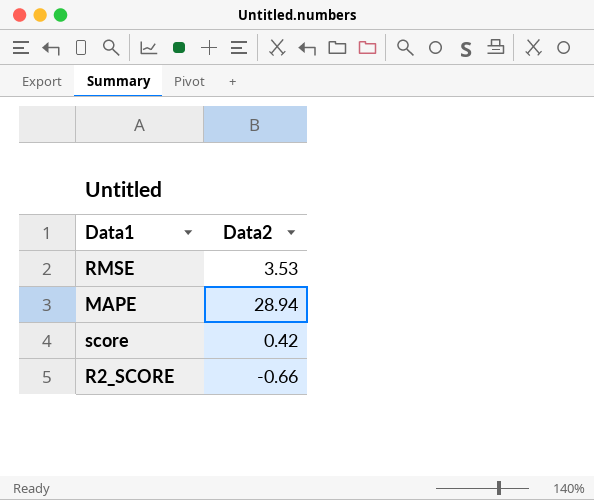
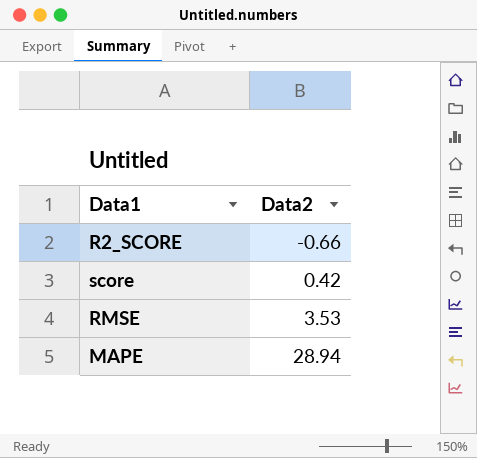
row order: none -> Data2 ascending

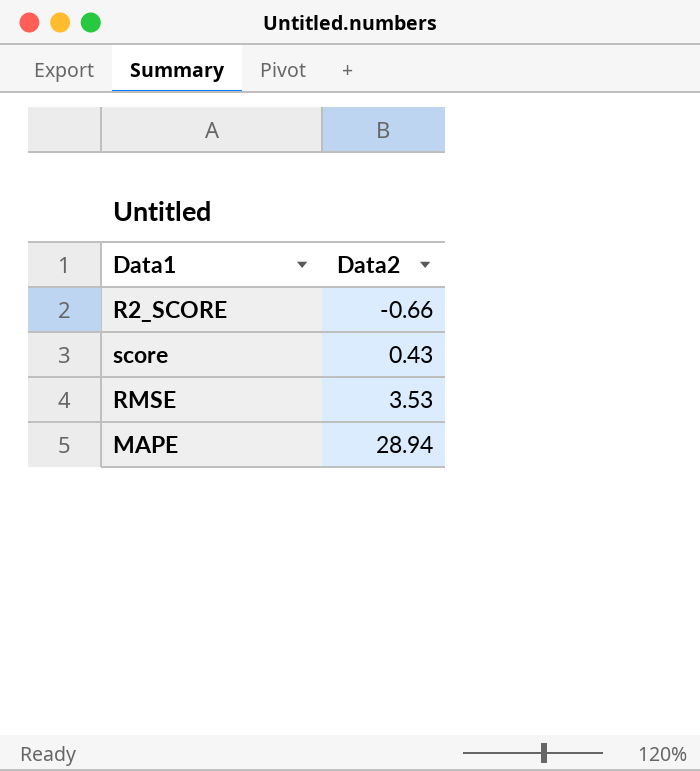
score | Data2: 0.42 -> 0.43

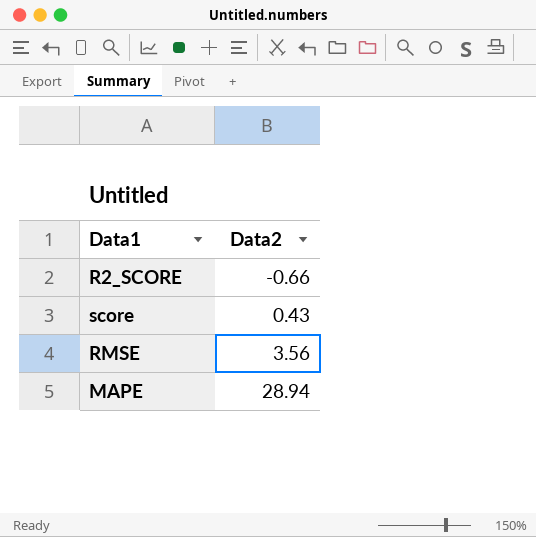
RMSE | Data2: 3.53 -> 3.56

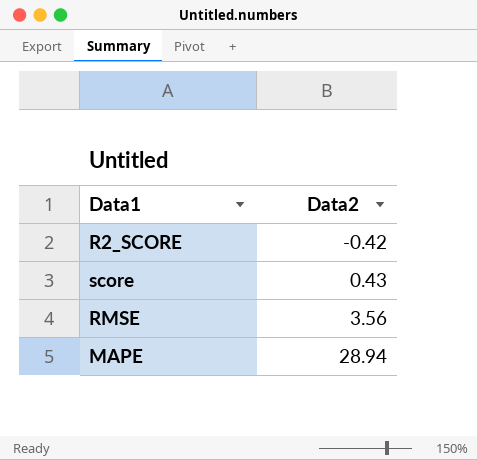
R2_SCORE | Data2: -0.66 -> -0.42

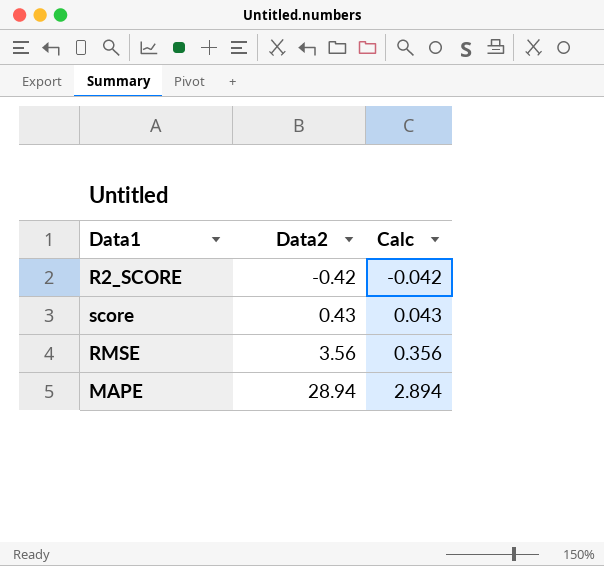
column Calc | formula: none -> [Data2] * 0.1

